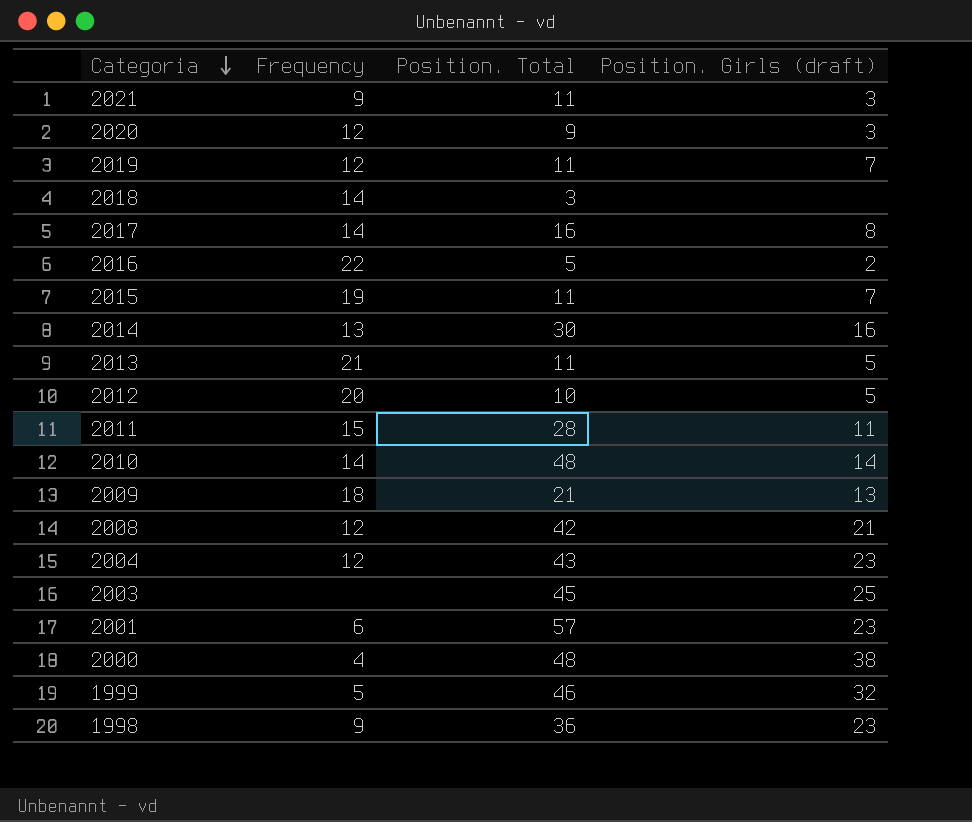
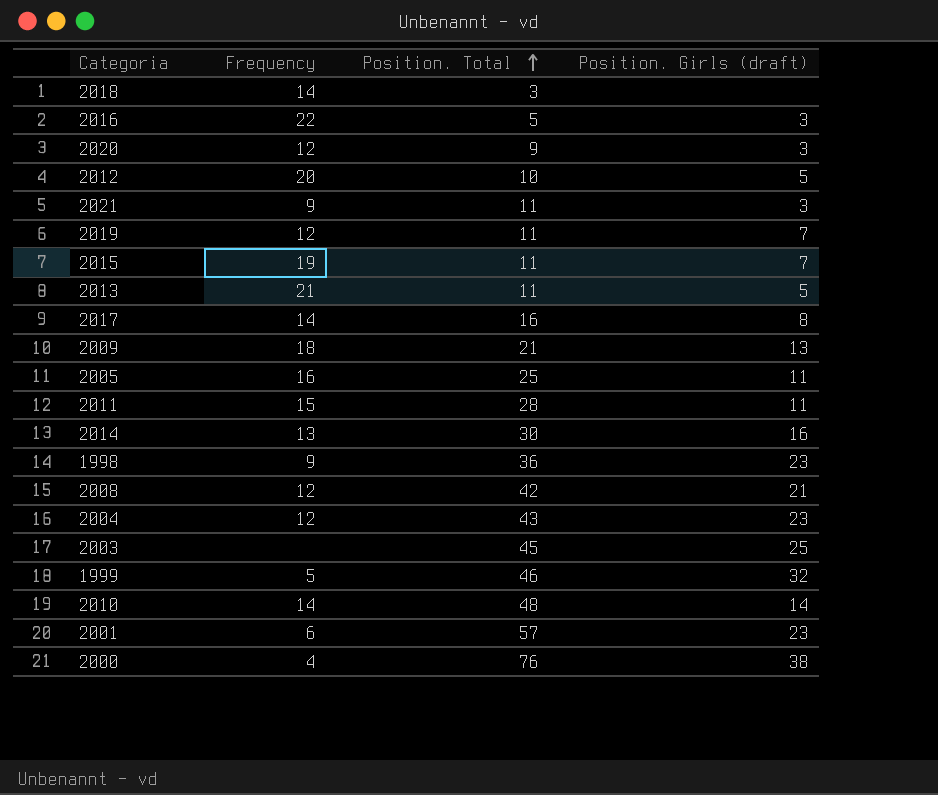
row order: Categoria descending -> Position. Total ascending
2016 | Position. Girls (draft): 2 -> 3
row 2005: none -> 16 | 25 | 11
2000 | Position. Total: 48 -> 76

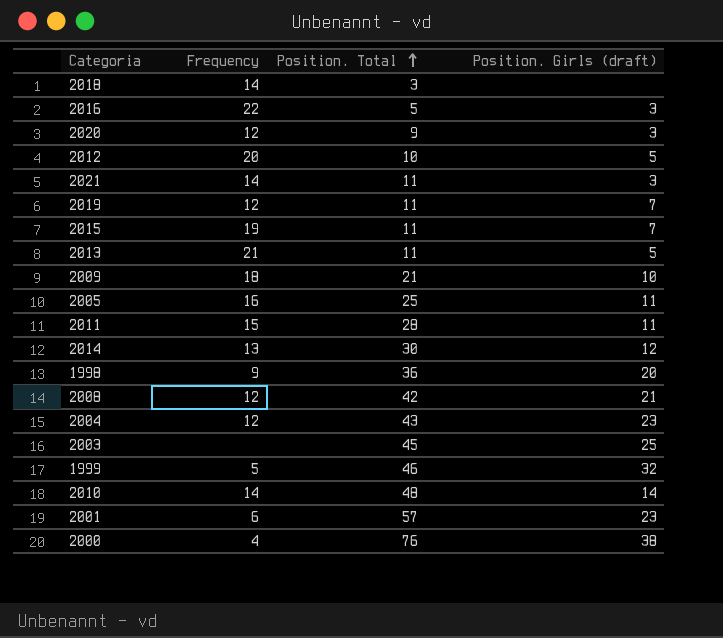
row 2017: 14 | 16 | 8 -> none
2021 | Frequency: 9 -> 14
2009 | Position. Girls (draft): 13 -> 10
2014 | Position. Girls (draft): 16 -> 12
1998 | Position. Girls (draft): 23 -> 20

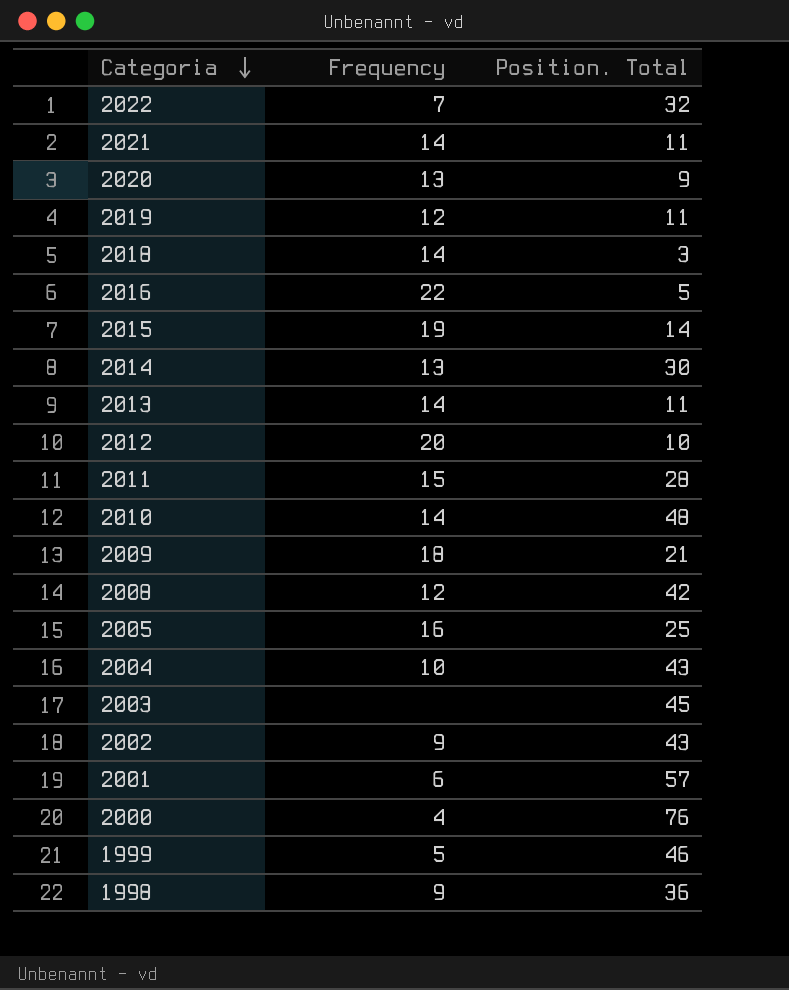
row order: Position. Total ascending -> Categoria descending
column Position. Girls (draft) | position: 4 -> none
row 2022: none -> 7 | 32
2020 | Frequency: 12 -> 13
2015 | Position. Total: 11 -> 14
2013 | Frequency: 21 -> 14
2004 | Frequency: 12 -> 10
row 2002: none -> 9 | 43

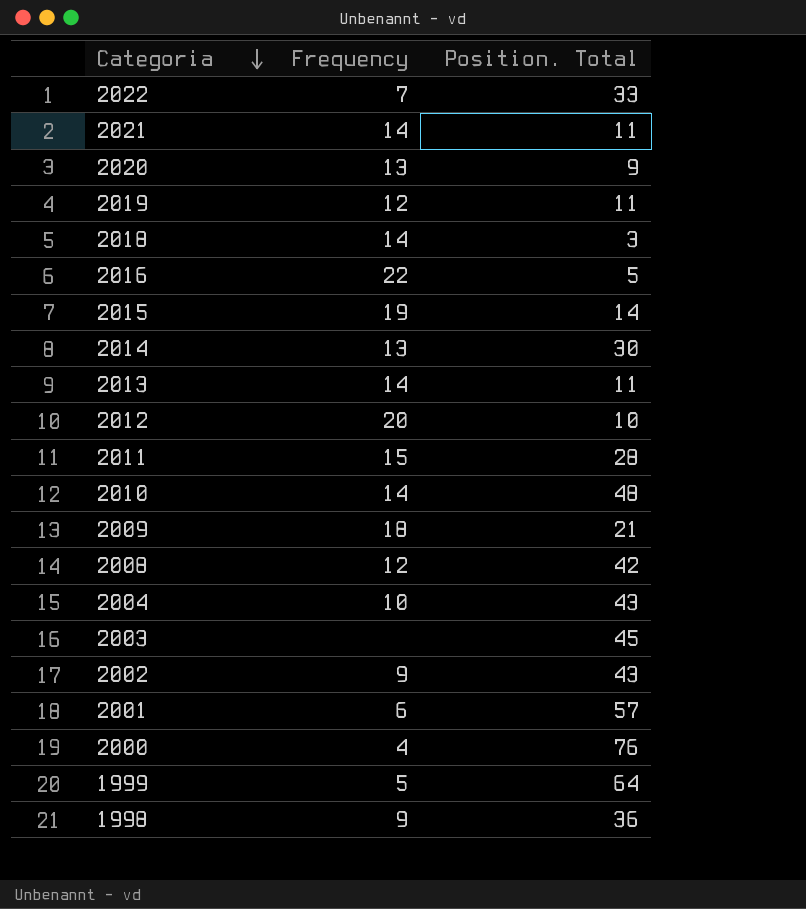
row 2005: 16 | 25 -> none
2022 | Position. Total: 32 -> 33
1999 | Position. Total: 46 -> 64

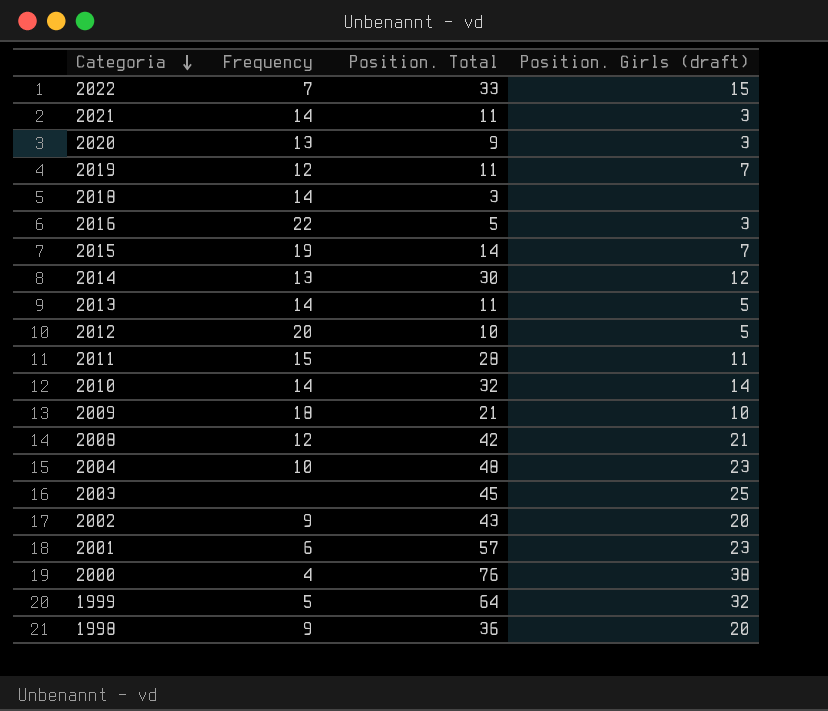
column Position. Girls (draft) | position: none -> 4
2010 | Position. Total: 48 -> 32
2004 | Position. Total: 43 -> 48

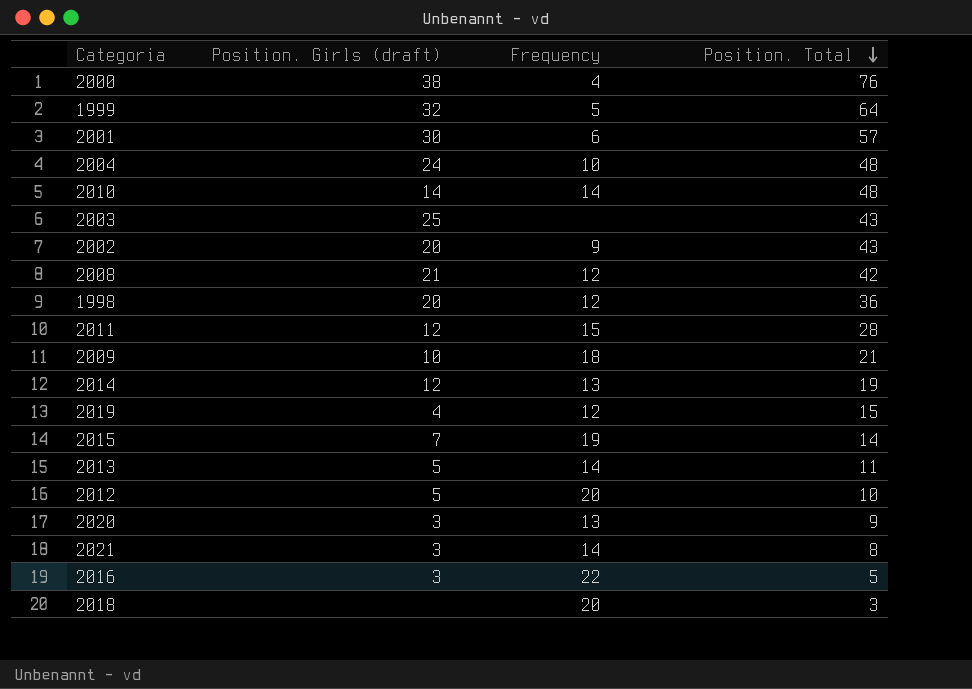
row order: Categoria descending -> Position. Total descending
column Position. Girls (draft) | position: 4 -> 2
row 2022: 7 | 33 | 15 -> none
2001 | Position. Girls (draft): 23 -> 30
2004 | Position. Girls (draft): 23 -> 24
2010 | Position. Total: 32 -> 48
2003 | Position. Total: 45 -> 43
1998 | Frequency: 9 -> 12
2011 | Position. Girls (draft): 11 -> 12
2014 | Position. Total: 30 -> 19
2019 | Position. Girls (draft): 7 -> 4
2019 | Position. Total: 11 -> 15
2021 | Position. Total: 11 -> 8
2018 | Frequency: 14 -> 20

